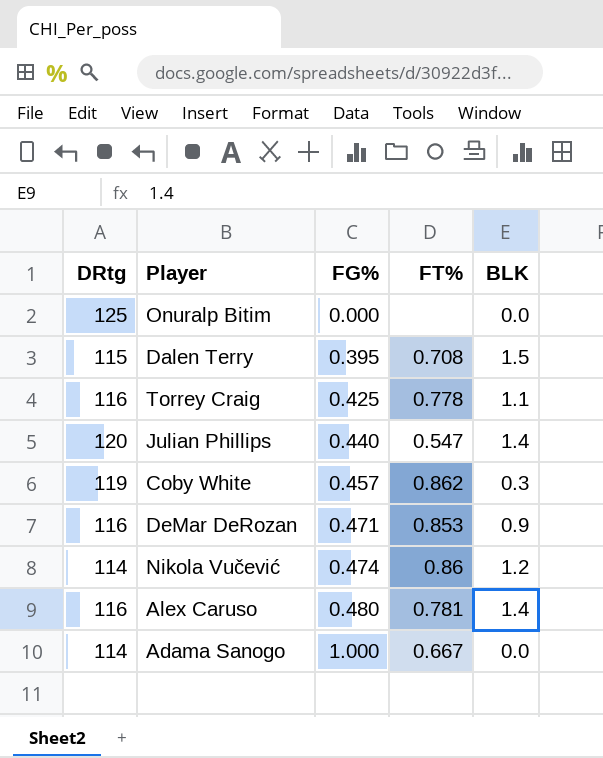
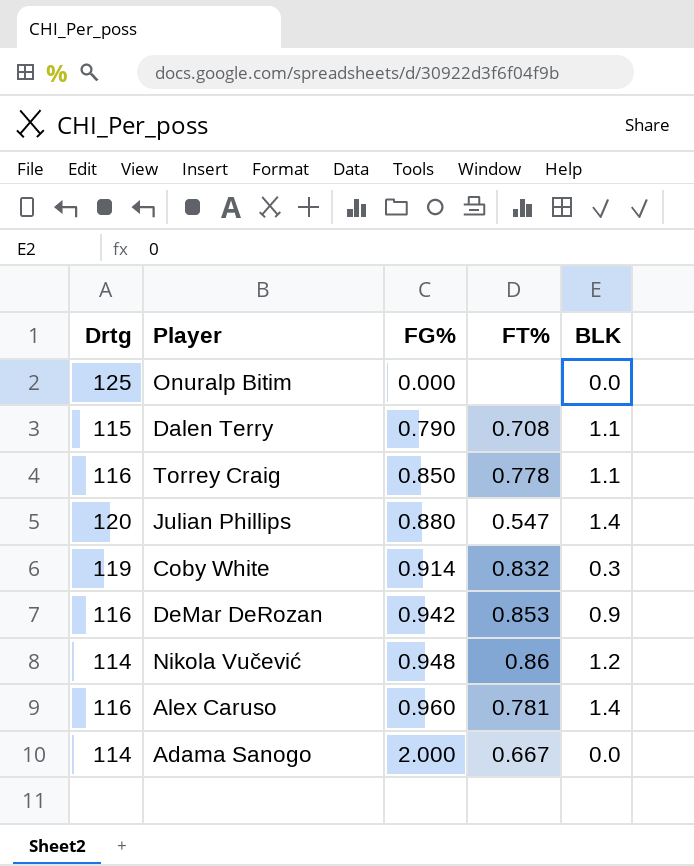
column name: DRtg -> Drtg
Dalen Terry | FG%: 0.395 -> 0.790
Dalen Terry | BLK: 1.5 -> 1.1
Torrey Craig | FG%: 0.425 -> 0.850
Julian Phillips | FG%: 0.440 -> 0.880
Coby White | FG%: 0.457 -> 0.914
Coby White | FT%: 0.862 -> 0.832
DeMar DeRozan | FG%: 0.471 -> 0.942
Nikola Vučević | FG%: 0.474 -> 0.948
Alex Caruso | FG%: 0.480 -> 0.960
Adama Sanogo | FG%: 1.000 -> 2.000

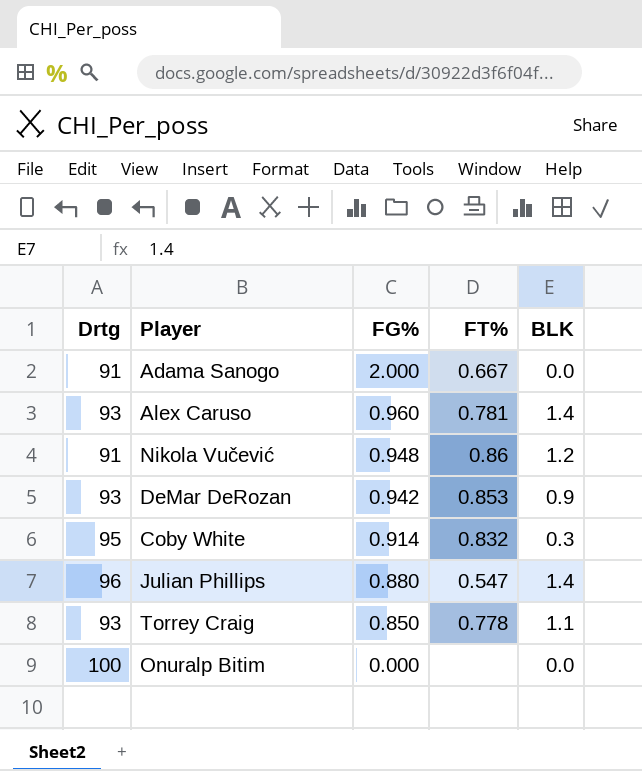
row order: FG% ascending -> FG% descending
row Dalen Terry: 115 | 0.790 | 0.708 | 1.1 -> none
Adama Sanogo | Drtg: 114 -> 91
Alex Caruso | Drtg: 116 -> 93
Nikola Vučević | Drtg: 114 -> 91
DeMar DeRozan | Drtg: 116 -> 93
Coby White | Drtg: 119 -> 95
Julian Phillips | Drtg: 120 -> 96
Torrey Craig | Drtg: 116 -> 93
Onuralp Bitim | Drtg: 125 -> 100

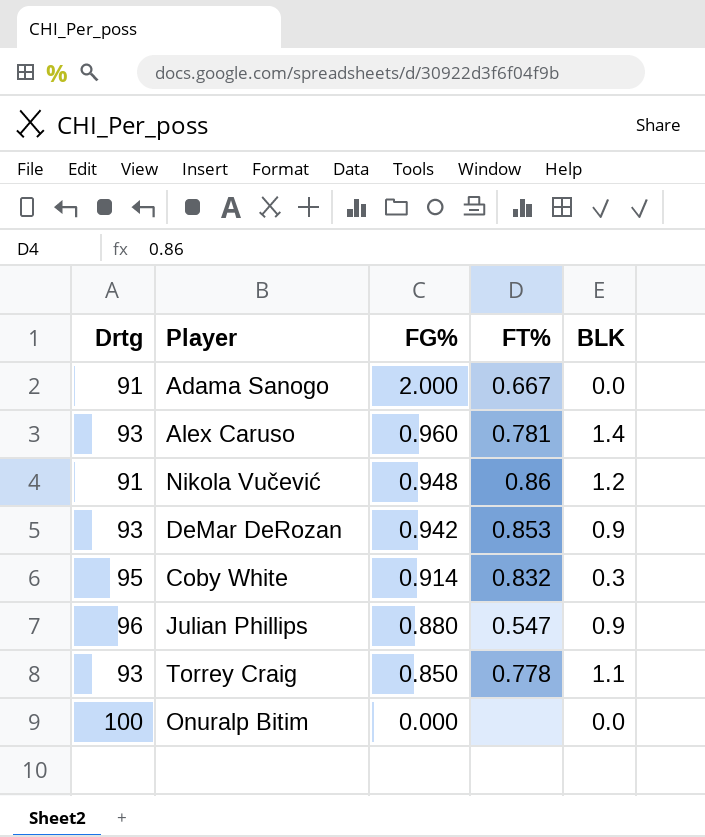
Julian Phillips | BLK: 1.4 -> 0.9

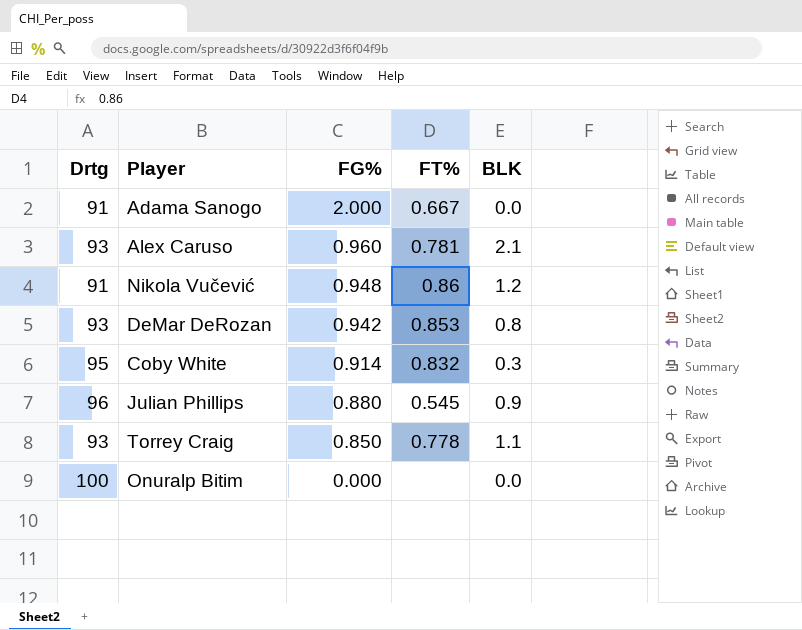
Alex Caruso | BLK: 1.4 -> 2.1
DeMar DeRozan | BLK: 0.9 -> 0.8
Julian Phillips | FT%: 0.547 -> 0.545

